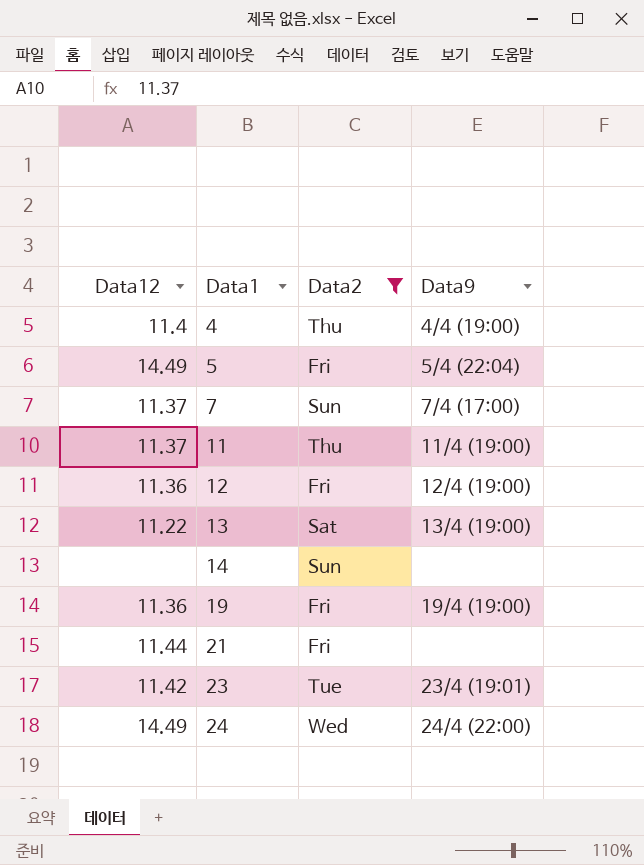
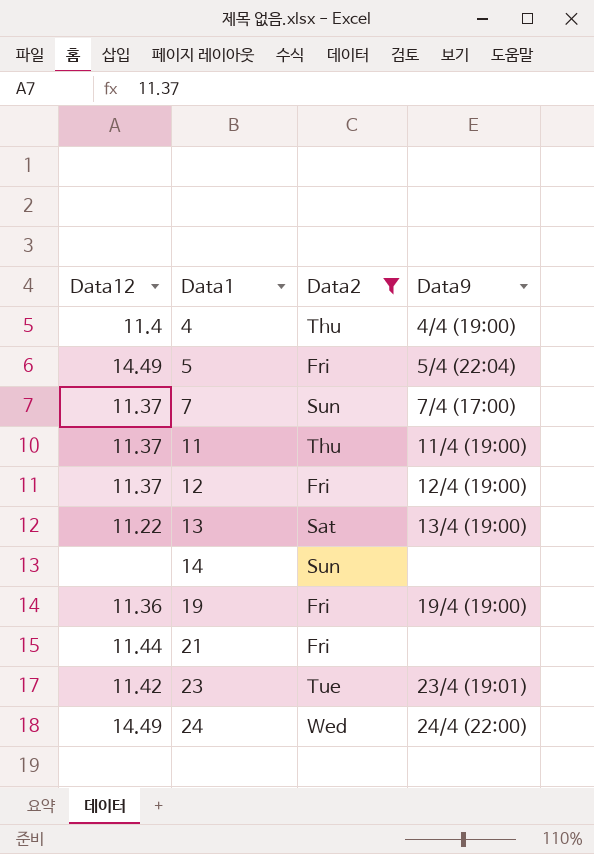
12 | Data12: 11.36 -> 11.37

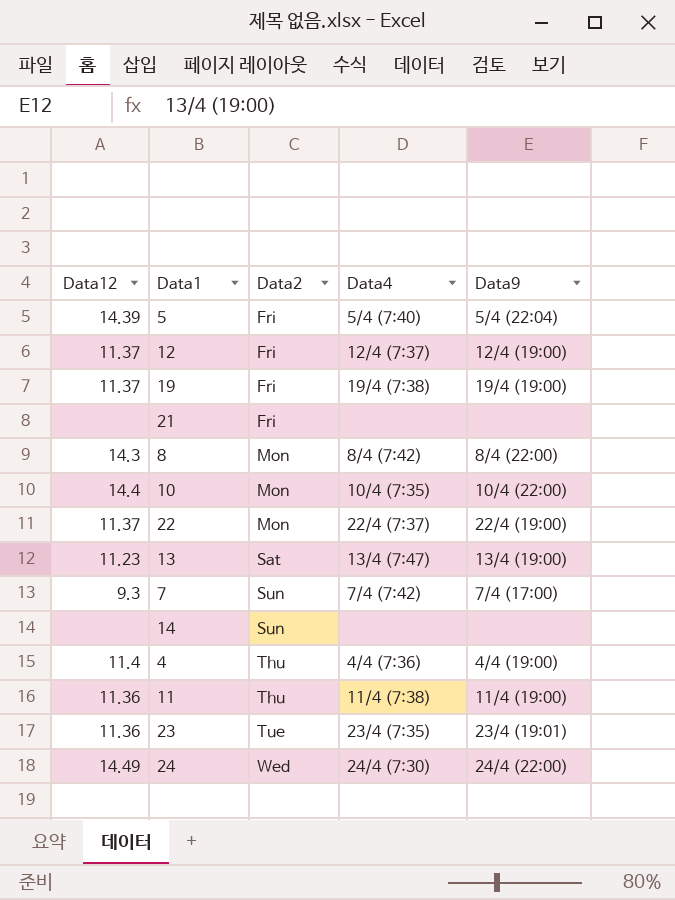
filter: Data2 != Mon -> none
row order: Data1 ascending -> Data2 ascending
column Data4 | position: none -> 4
5 | Data12: 14.49 -> 14.39
19 | Data12: 11.36 -> 11.37
21 | Data12: 11.44 -> none
13 | Data12: 11.22 -> 11.23
7 | Data12: 11.37 -> 9.3
11 | Data12: 11.37 -> 11.36
23 | Data12: 11.42 -> 11.36

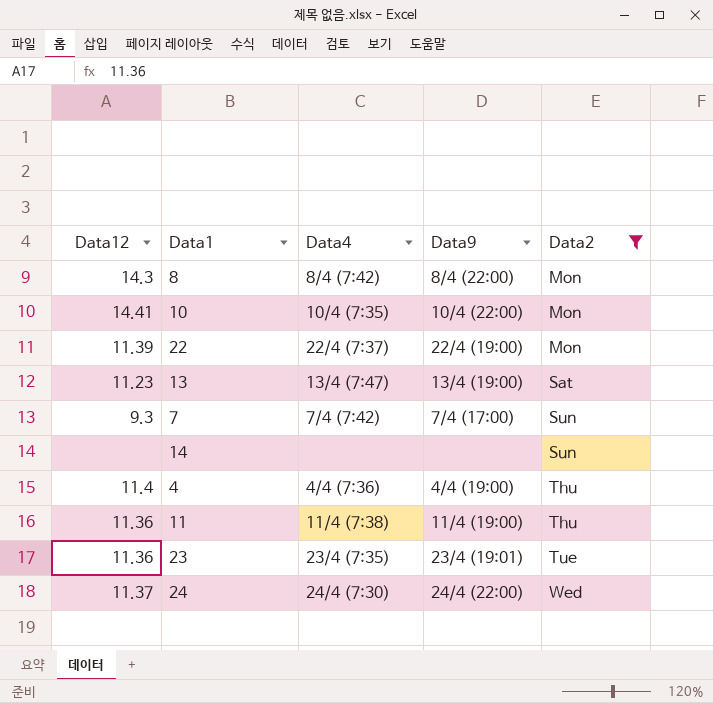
filter: none -> Data2 != Fri
column Data2 | position: 3 -> 5
10 | Data12: 14.4 -> 14.41
22 | Data12: 11.37 -> 11.39
24 | Data12: 14.49 -> 11.37

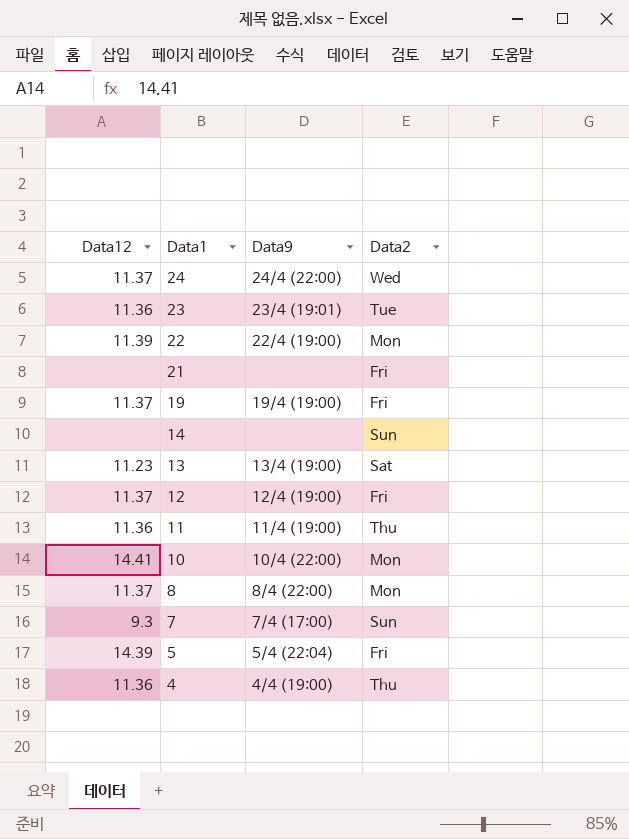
filter: Data2 != Fri -> none
row order: Data2 ascending -> Data1 descending
column Data4 | position: 3 -> none
8 | Data12: 14.3 -> 11.37
4 | Data12: 11.4 -> 11.36

